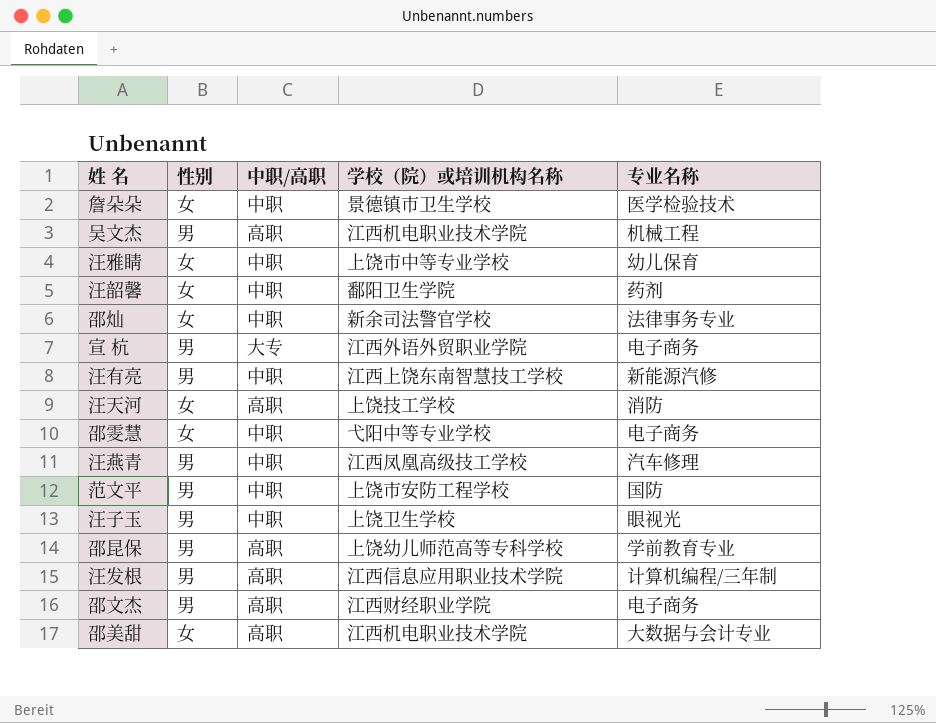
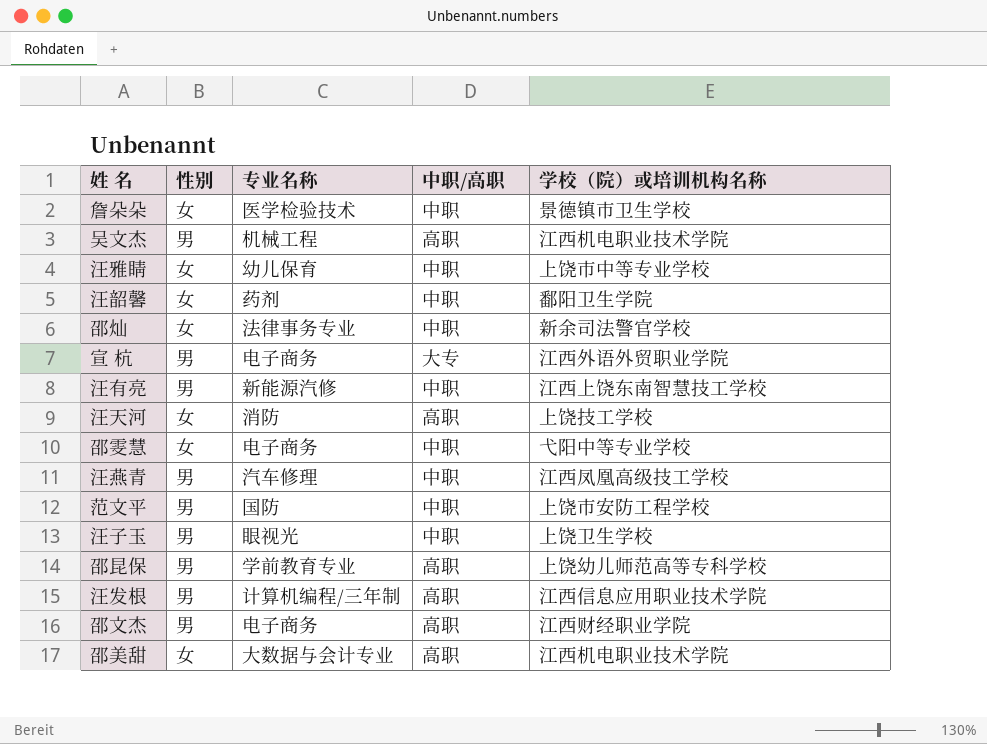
column 专业名称 | position: 5 -> 3

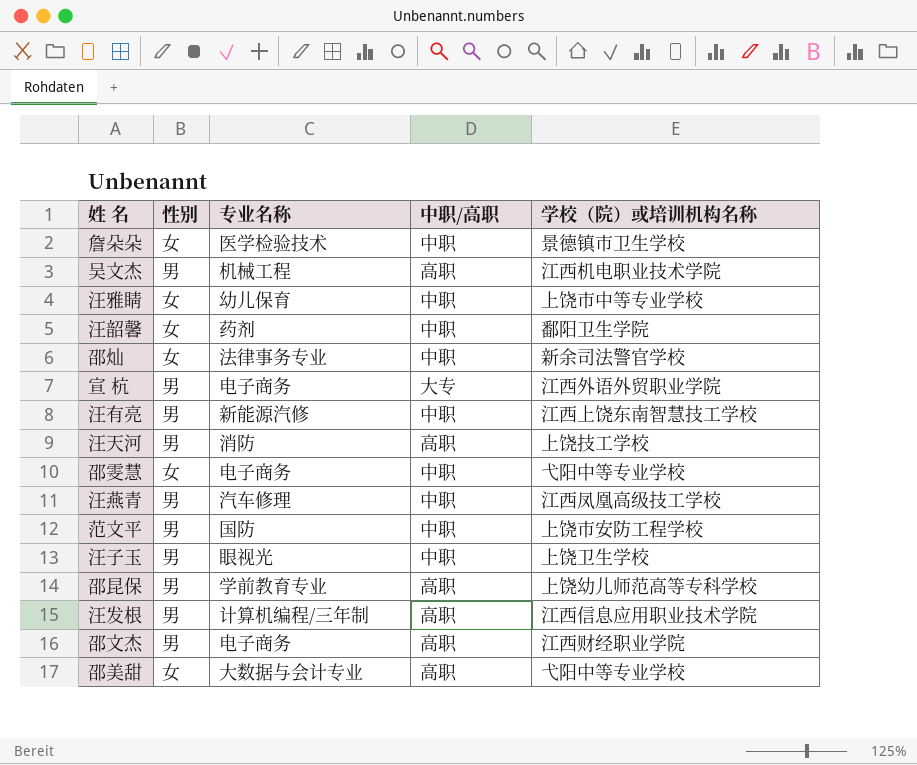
汪天河 | 性别: 女 -> 男
邵美甜 | 学校（院）或培训机构名称: 江西机电职业技术学院 -> 弋阳中等专业学校

